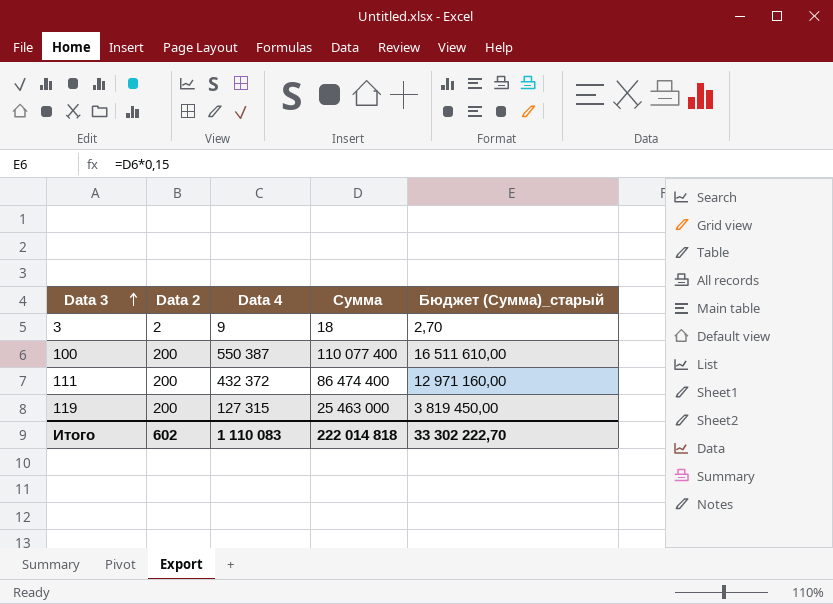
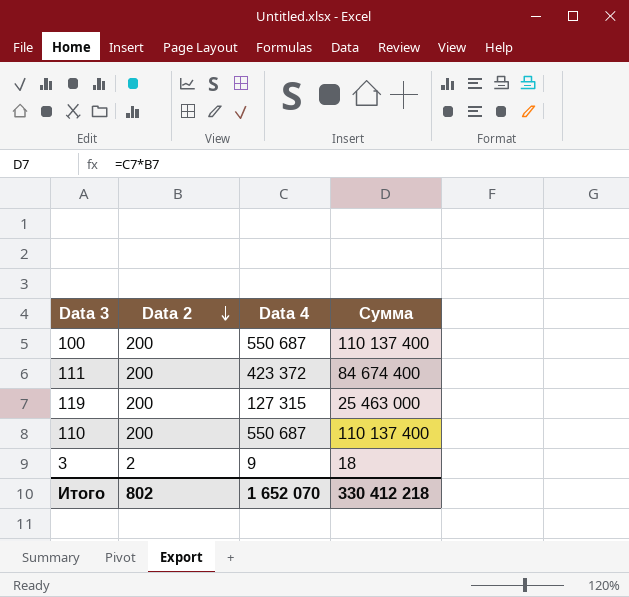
row order: Data 3 ascending -> Data 2 descending
column Бюджет (Сумма)_старый | formula: [Сумма] * 0,15 -> none
100 | Data 4: 550 387 -> 550 687
100 | Сумма: 110 077 400 -> 110 137 400
111 | Data 4: 432 372 -> 423 372
111 | Сумма: 86 474 400 -> 84 674 400
row 110: none -> 200 | 550 687 | 110 137 400
Итого | Data 2: 602 -> 802
Итого | Data 4: 1 110 083 -> 1 652 070
Итого | Сумма: 222 014 818 -> 330 412 218

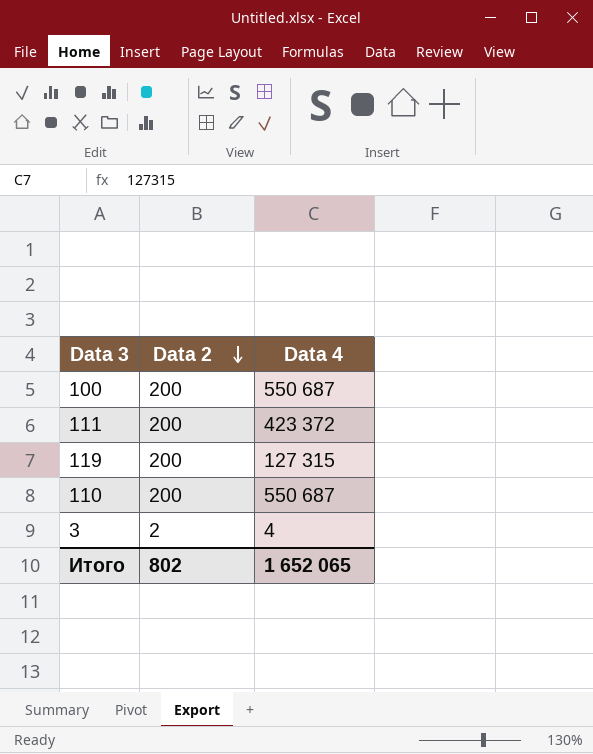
column Сумма | formula: [Data 2] * [Data 4] -> none
3 | Data 4: 9 -> 4
Итого | Data 4: 1 652 070 -> 1 652 065

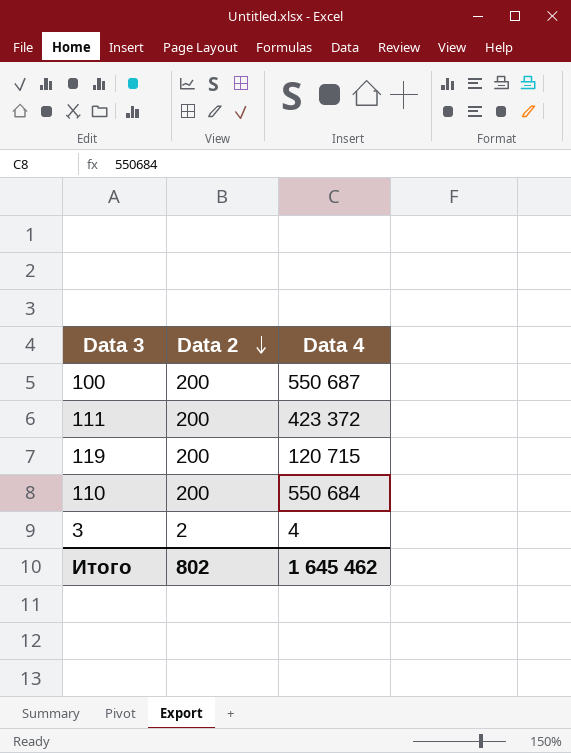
119 | Data 4: 127 315 -> 120 715
110 | Data 4: 550 687 -> 550 684
Итого | Data 4: 1 652 065 -> 1 645 462

